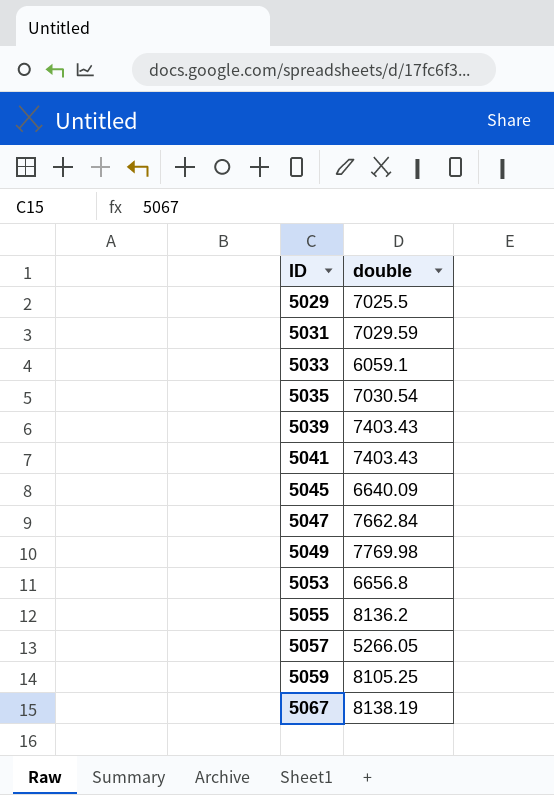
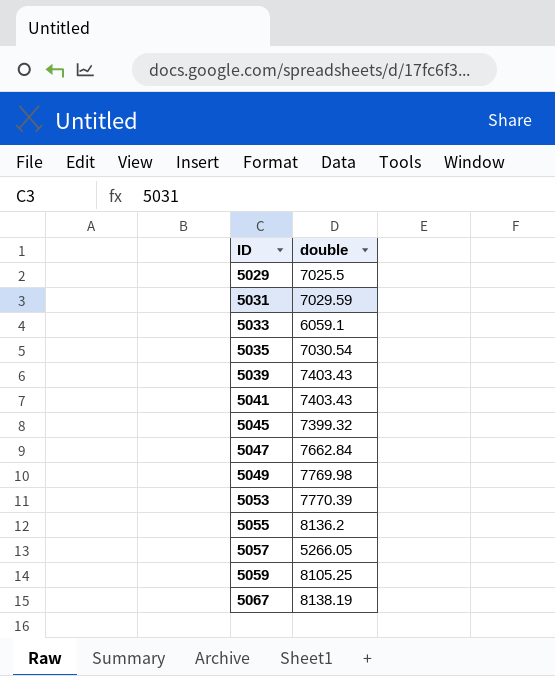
5045 | double: 6640.09 -> 7399.32
5053 | double: 6656.8 -> 7770.39

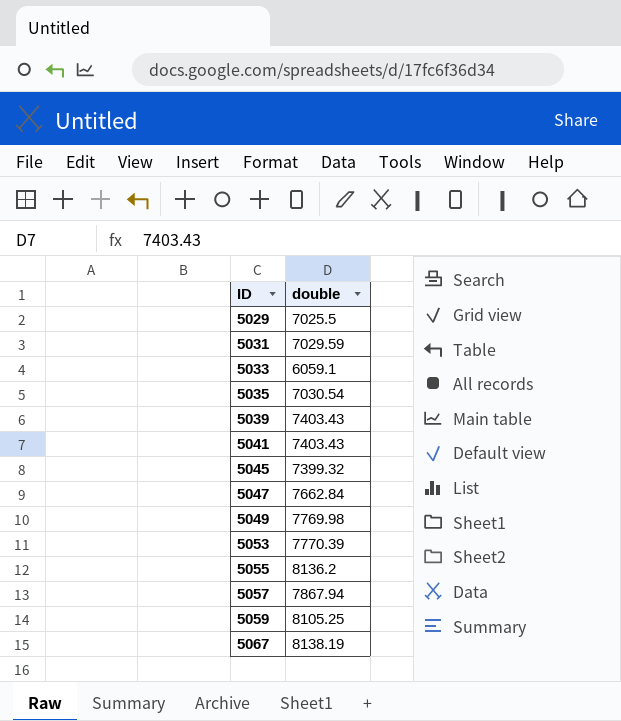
5057 | double: 5266.05 -> 7867.94

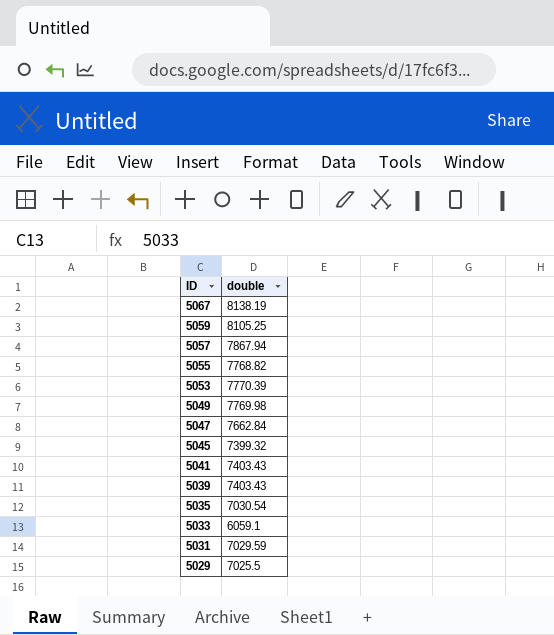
row order: ID ascending -> ID descending
5055 | double: 8136.2 -> 7768.82

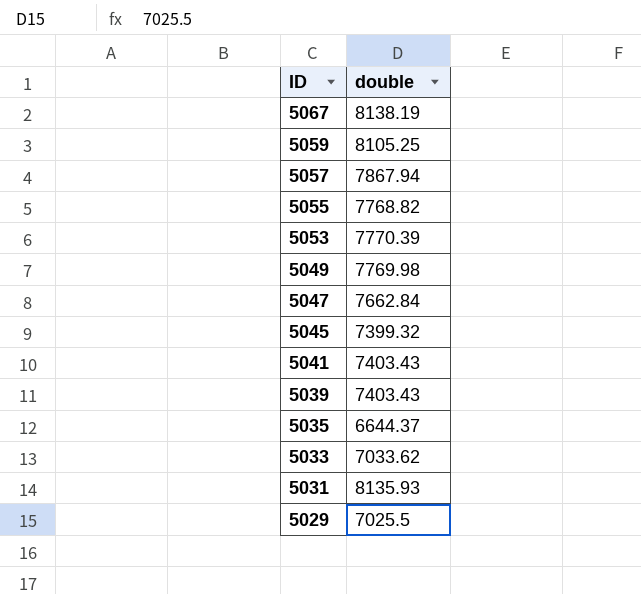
5035 | double: 7030.54 -> 6644.37
5033 | double: 6059.1 -> 7033.62
5031 | double: 7029.59 -> 8135.93

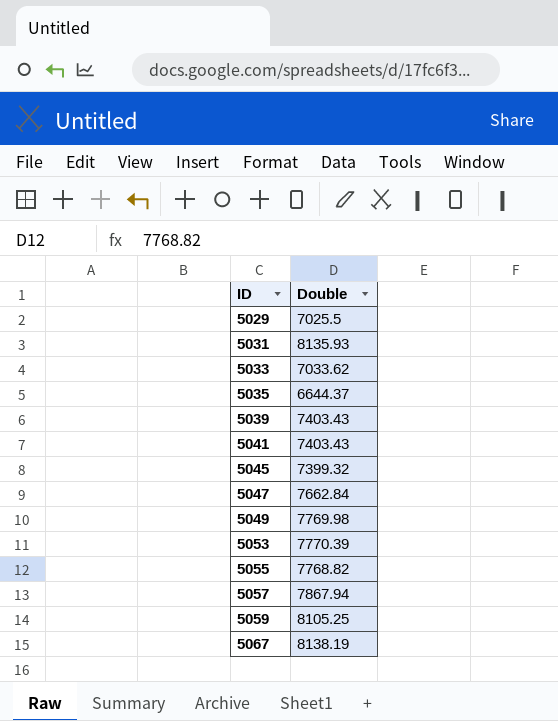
row order: ID descending -> ID ascending
column name: double -> Double

